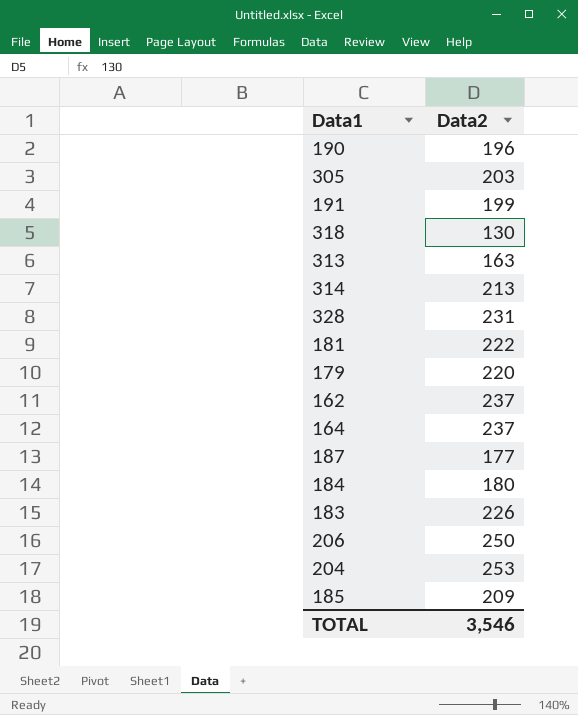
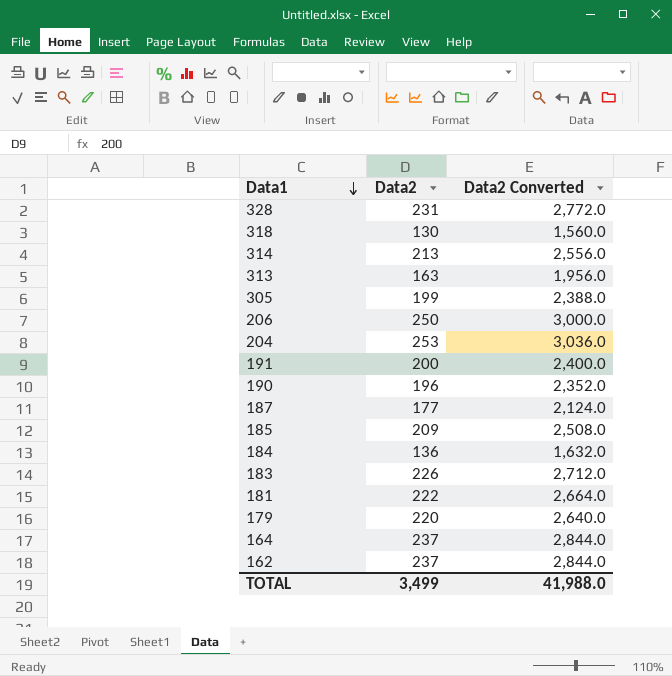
row order: none -> Data1 descending
column Data2 Converted | formula: none -> [Data2] * 12
305 | Data2: 203 -> 199
191 | Data2: 199 -> 200
184 | Data2: 180 -> 136
TOTAL | Data2: 3,546 -> 3,499

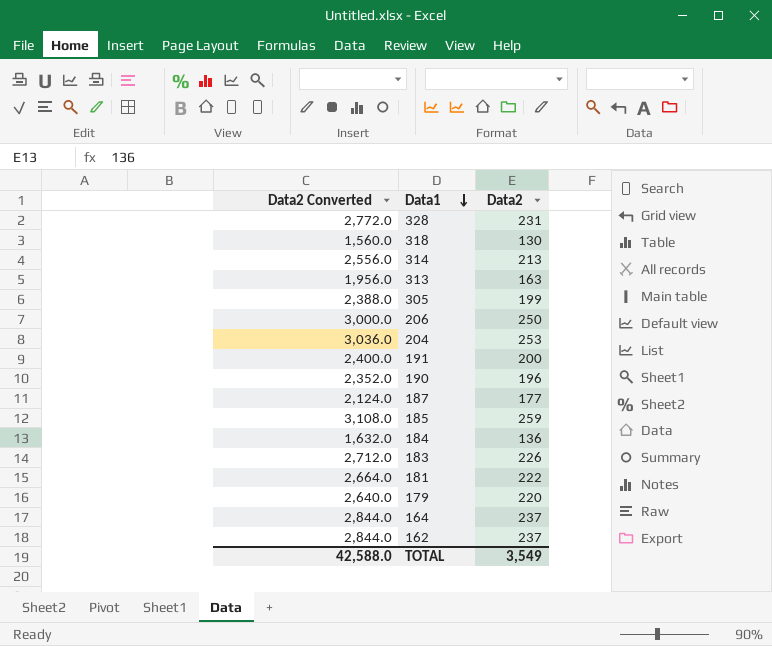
column Data2 Converted | position: 3 -> 1
185 | Data2 Converted: 2,508.0 -> 3,108.0
185 | Data2: 209 -> 259
TOTAL | Data2 Converted: 41,988.0 -> 42,588.0
TOTAL | Data2: 3,499 -> 3,549

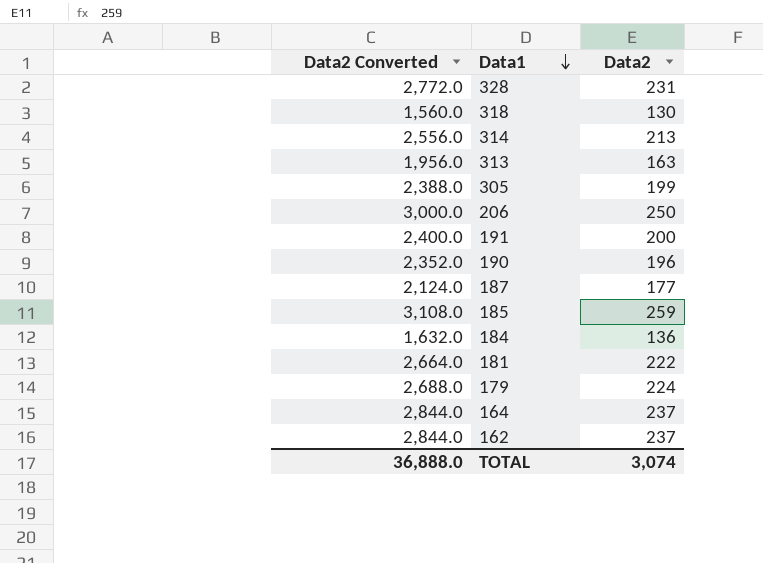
row 204: 3,036.0 | 253 -> none
row 183: 2,712.0 | 226 -> none
179 | Data2 Converted: 2,640.0 -> 2,688.0
179 | Data2: 220 -> 224
TOTAL | Data2 Converted: 42,588.0 -> 36,888.0
TOTAL | Data2: 3,549 -> 3,074

